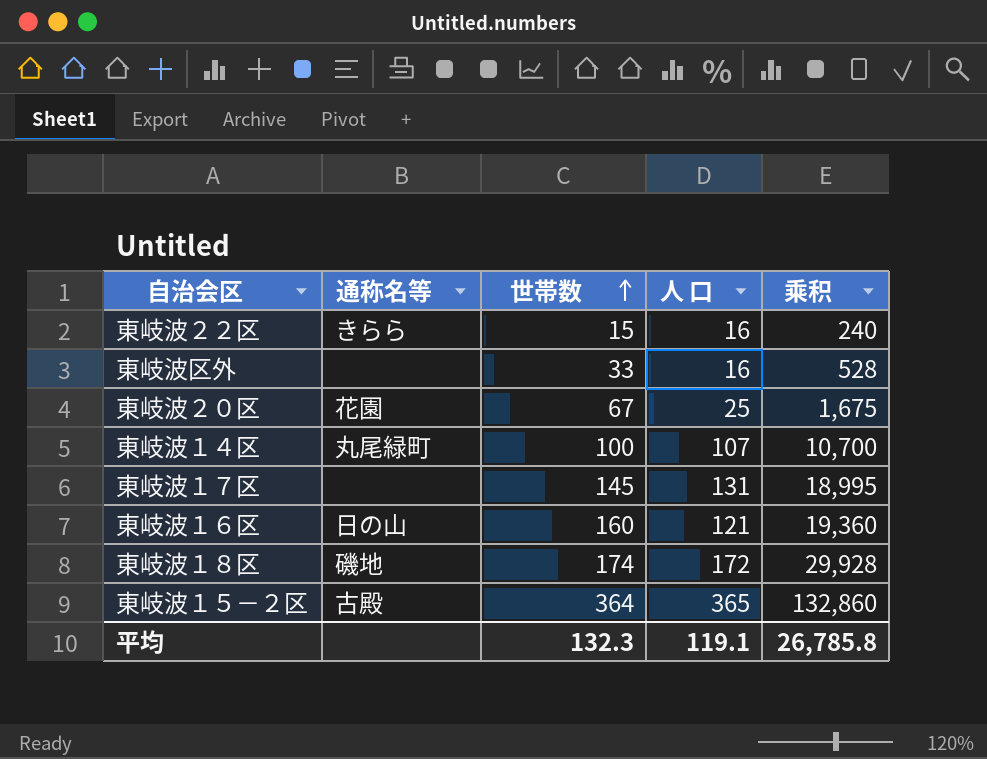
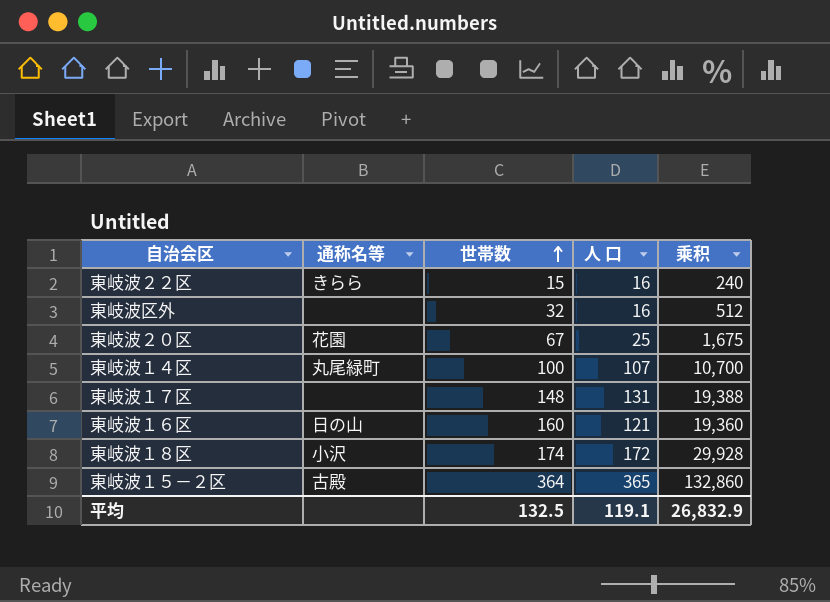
東岐波区外 | 世帯数: 33 -> 32
東岐波区外 | 乘积: 528 -> 512
東岐波１７区 | 世帯数: 145 -> 148
東岐波１７区 | 乘积: 18,995 -> 19,388
東岐波１８区 | 通称名等: 磯地 -> 小沢
平均 | 世帯数: 132.3 -> 132.5
平均 | 乘积: 26,785.8 -> 26,832.9

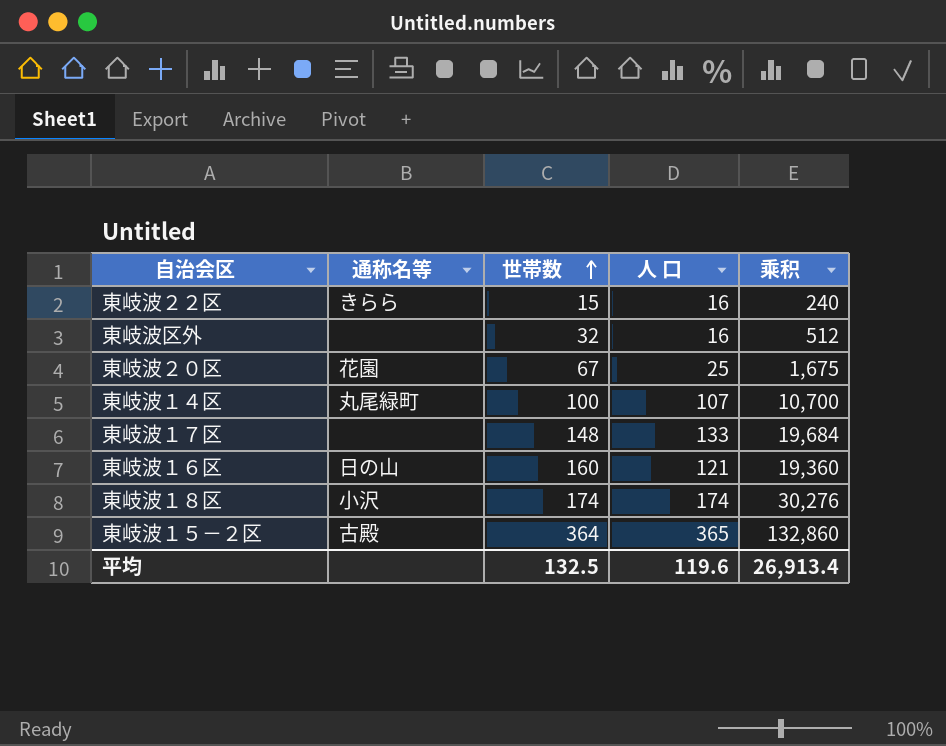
東岐波１７区 | 人 口: 131 -> 133
東岐波１７区 | 乘积: 19,388 -> 19,684
東岐波１８区 | 人 口: 172 -> 174
東岐波１８区 | 乘积: 29,928 -> 30,276
平均 | 人 口: 119.1 -> 119.6
平均 | 乘积: 26,832.9 -> 26,913.4

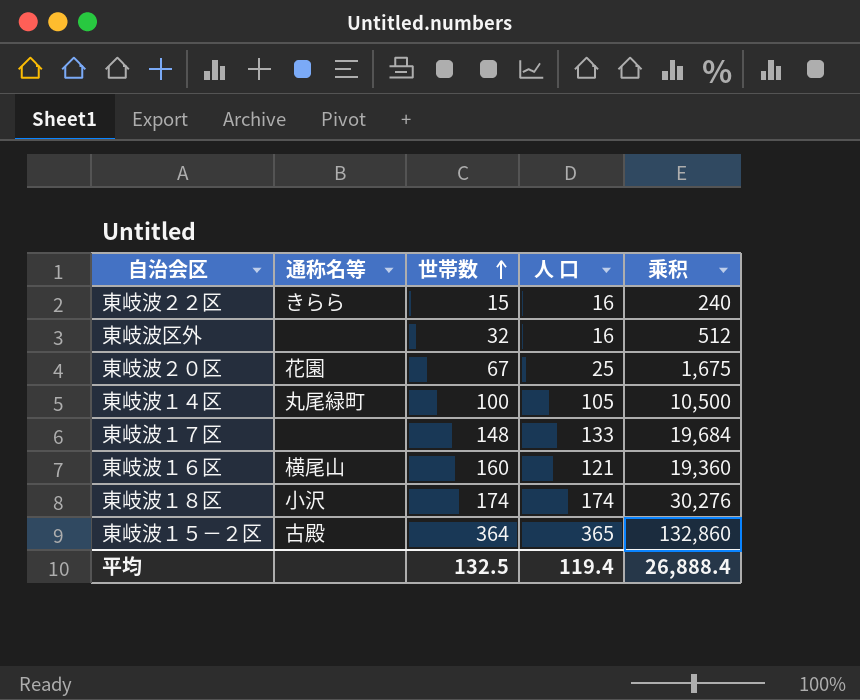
東岐波１４区 | 人 口: 107 -> 105
東岐波１４区 | 乘积: 10,700 -> 10,500
東岐波１６区 | 通称名等: 日の山 -> 横尾山
平均 | 人 口: 119.6 -> 119.4
平均 | 乘积: 26,913.4 -> 26,888.4

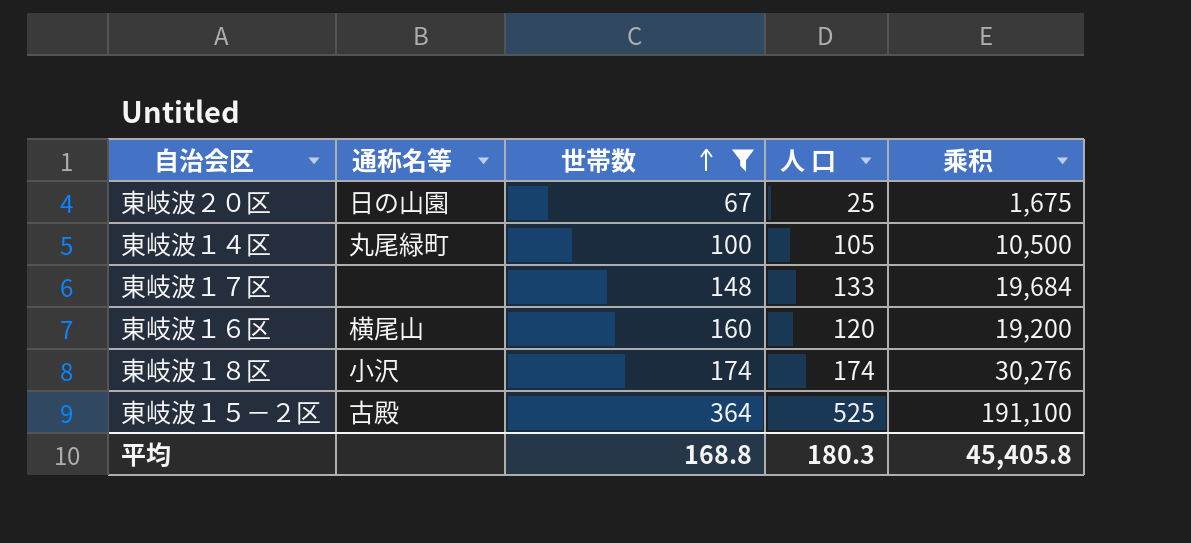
filter: none -> 世帯数 >= 67
東岐波２０区 | 通称名等: 花園 -> 日の山園
東岐波１６区 | 人 口: 121 -> 120
東岐波１６区 | 乘积: 19,360 -> 19,200
東岐波１５－２区 | 人 口: 365 -> 525
東岐波１５－２区 | 乘积: 132,860 -> 191,100
平均 | 世帯数: 132.5 -> 168.8
平均 | 人 口: 119.4 -> 180.3
平均 | 乘积: 26,888.4 -> 45,405.8

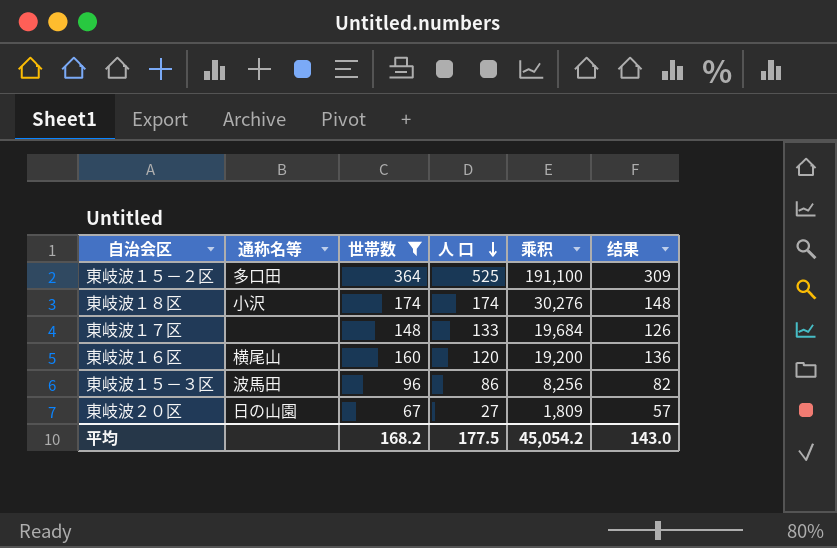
row order: 世帯数 ascending -> 人 口 descending
column 结果 | formula: none -> [世帯数] * 0.85
row 東岐波１４区: 丸尾緑町 | 100 | 105 | 10,500 -> none
東岐波１５－２区 | 通称名等: 古殿 -> 多口田
row 東岐波１５－３区: none -> 波馬田 | 96 | 86 | 8,256 | 82
東岐波２０区 | 人 口: 25 -> 27
東岐波２０区 | 乘积: 1,675 -> 1,809
平均 | 世帯数: 168.8 -> 168.2
平均 | 人 口: 180.3 -> 177.5
平均 | 乘积: 45,405.8 -> 45,054.2

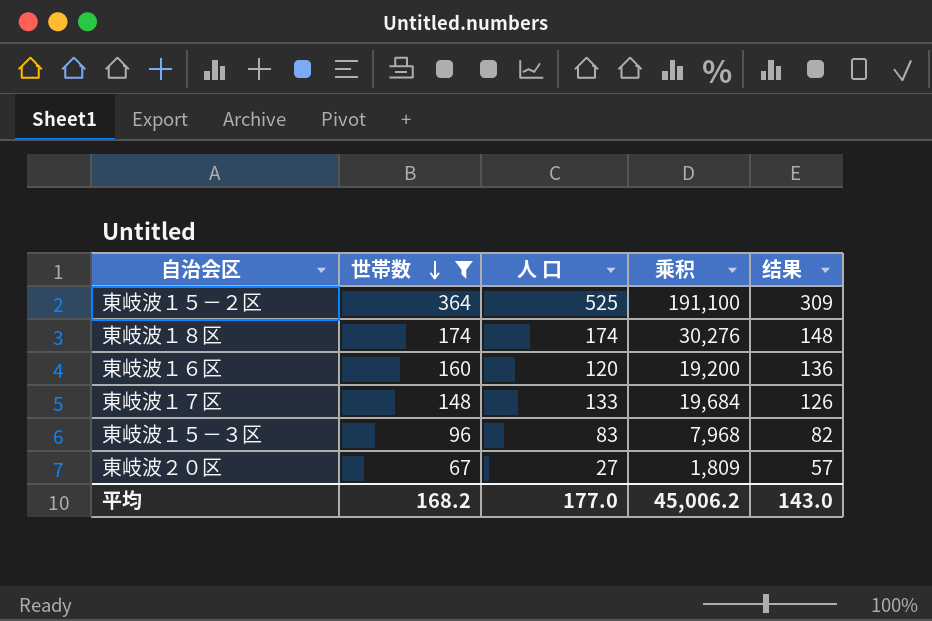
row order: 人 口 descending -> 世帯数 descending
column 通称名等 | position: 2 -> none
東岐波１５－３区 | 人 口: 86 -> 83
東岐波１５－３区 | 乘积: 8,256 -> 7,968
平均 | 人 口: 177.5 -> 177.0
平均 | 乘积: 45,054.2 -> 45,006.2

